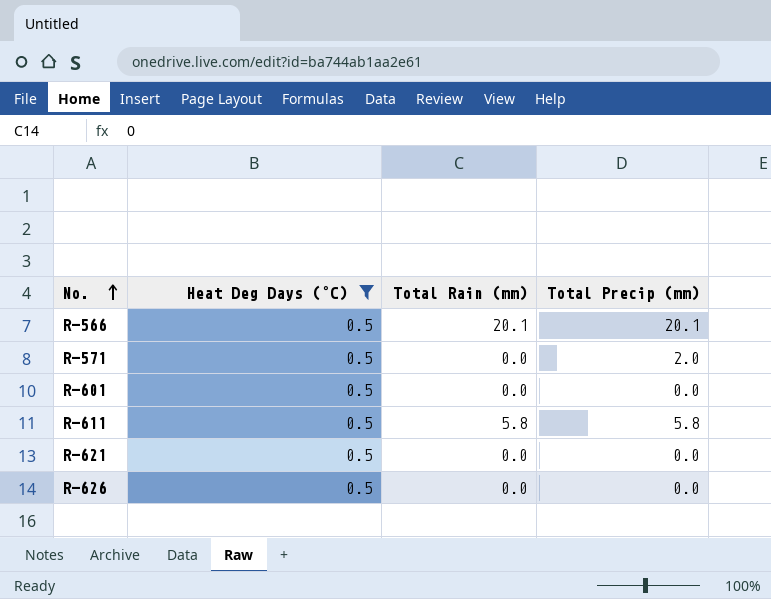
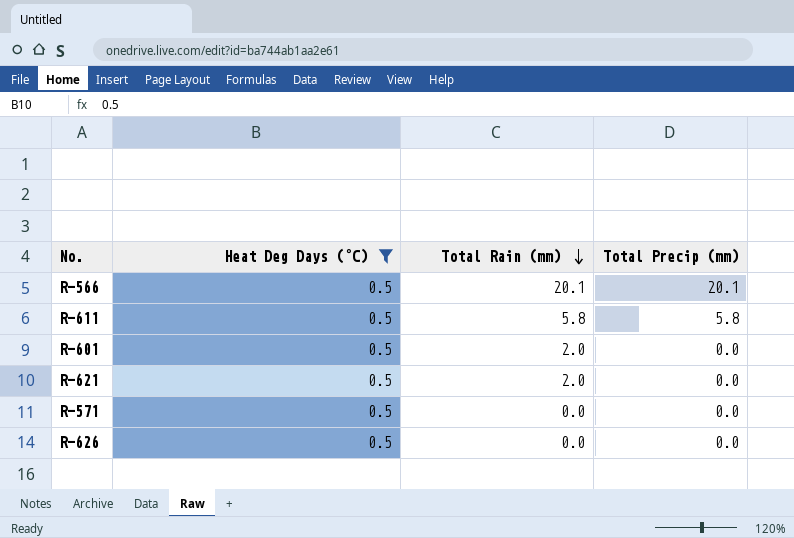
row order: No. ascending -> Total Rain (mm) descending
R-601 | Total Rain (mm): 0.0 -> 2.0
R-621 | Total Rain (mm): 0.0 -> 2.0
R-571 | Total Precip (mm): 2.0 -> 0.0

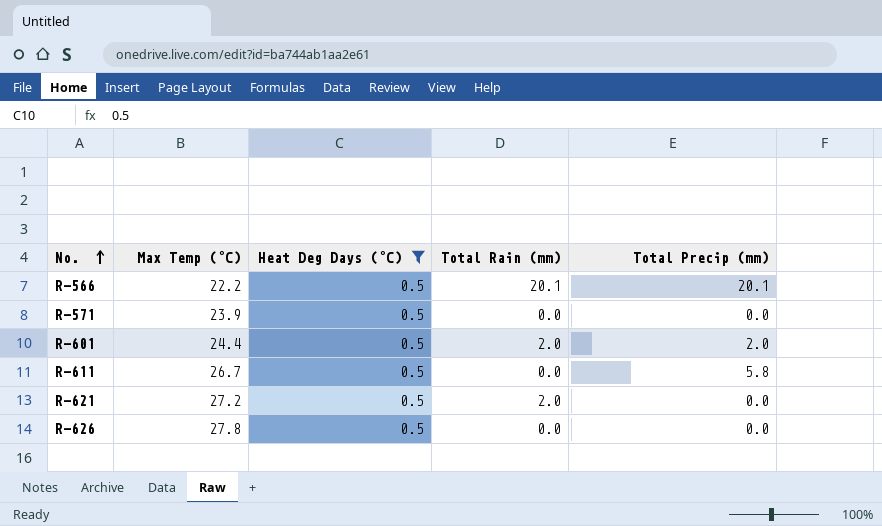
row order: Total Rain (mm) descending -> No. ascending
column Max Temp (°C) | position: none -> 2
R-601 | Total Precip (mm): 0.0 -> 2.0
R-611 | Total Rain (mm): 5.8 -> 0.0

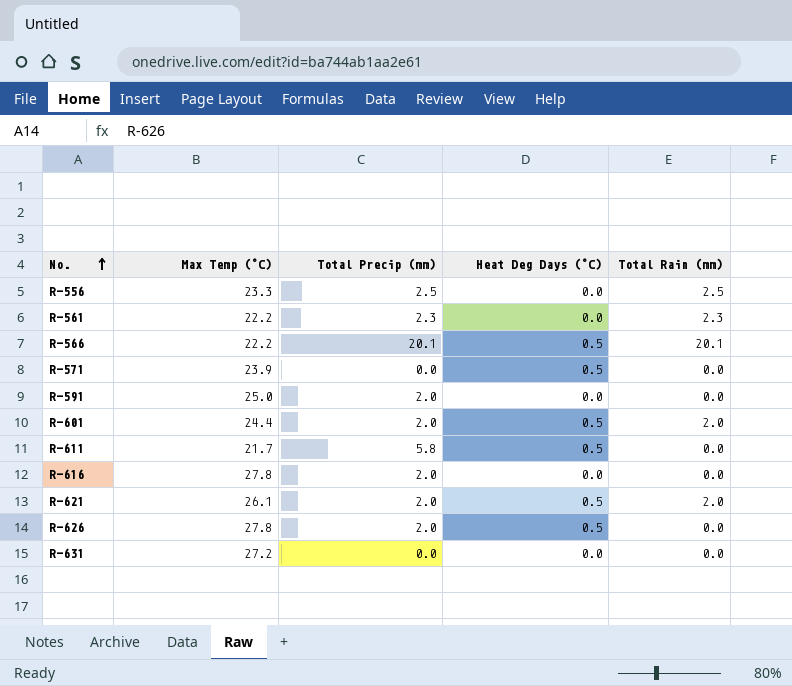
filter: Heat Deg Days (°C) = 0.5 -> none
column Total Precip (mm) | position: 5 -> 3
R-611 | Max Temp (°C): 26.7 -> 21.7
R-621 | Max Temp (°C): 27.2 -> 26.1
R-621 | Total Precip (mm): 0.0 -> 2.0
R-626 | Total Precip (mm): 0.0 -> 2.0

